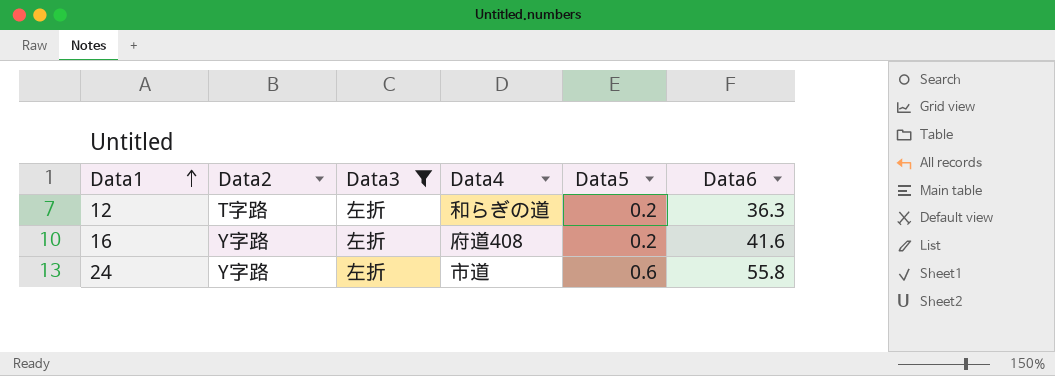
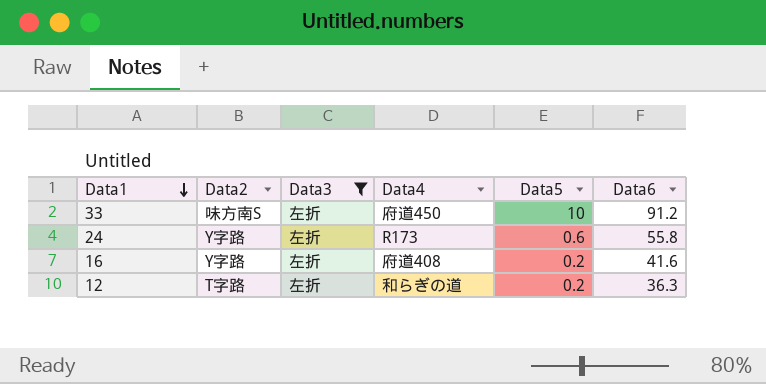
row order: Data1 ascending -> Data1 descending
row 33: none -> 味方南S | 左折 | 府道450 | 10 | 91.2
24 | Data4: 市道 -> R173

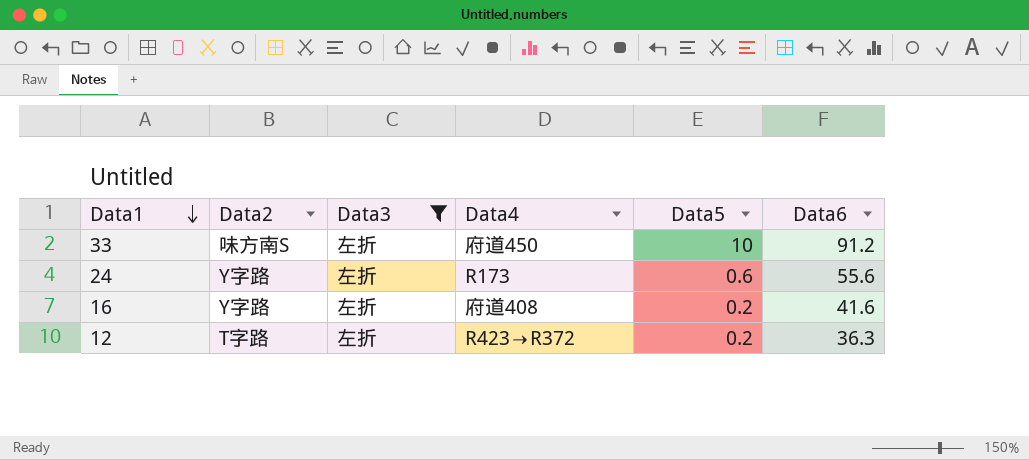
24 | Data6: 55.8 -> 55.6
12 | Data4: 和らぎの道 -> R423→R372

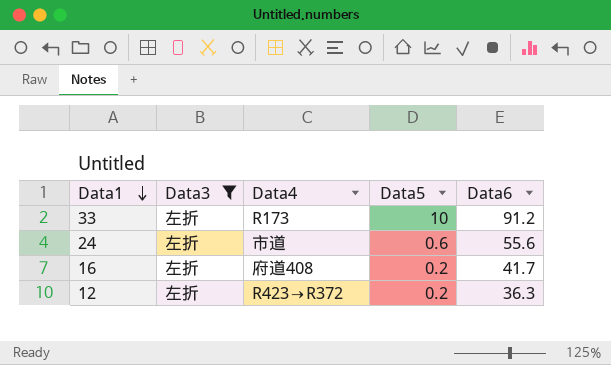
column Data2 | position: 2 -> none
33 | Data4: 府道450 -> R173
24 | Data4: R173 -> 市道
16 | Data6: 41.6 -> 41.7

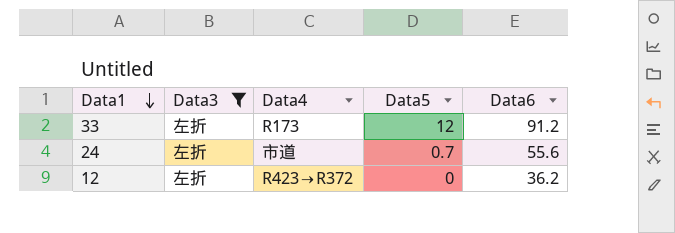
row 16: 左折 | 府道408 | 0.2 | 41.7 -> none
33 | Data5: 10 -> 12
24 | Data5: 0.6 -> 0.7
12 | Data5: 0.2 -> 0
12 | Data6: 36.3 -> 36.2

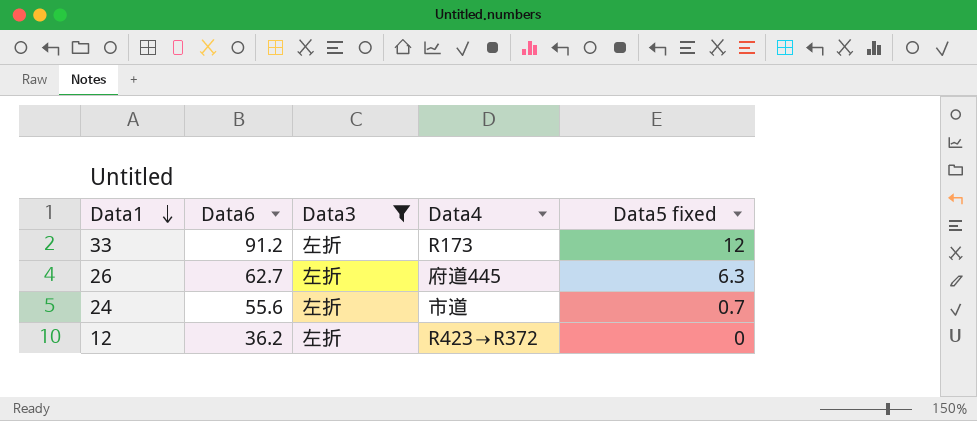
column Data6 | position: 5 -> 2
column name: Data5 -> Data5 fixed
row 26: none -> 62.7 | 左折 | 府道445 | 6.3

